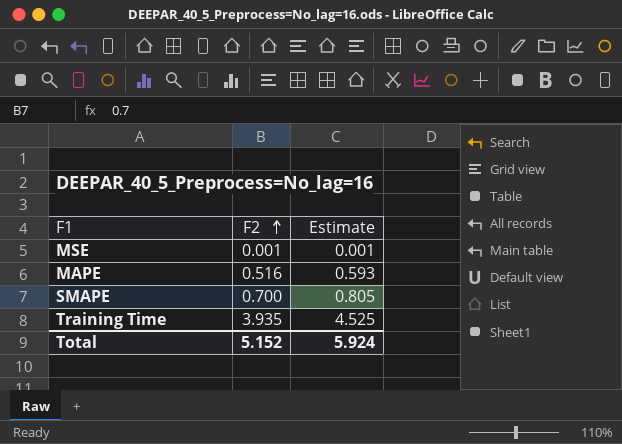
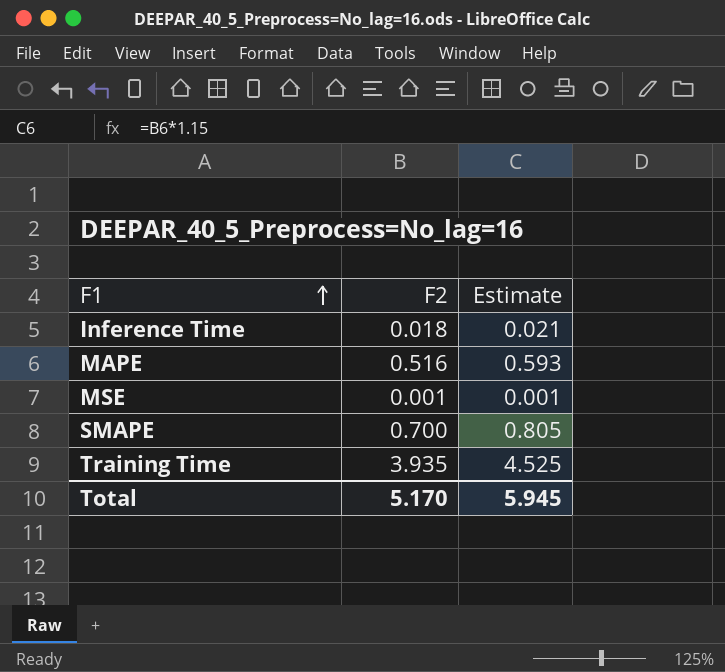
row order: F2 ascending -> F1 ascending
row Inference Time: none -> 0.018 | 0.021
Total | F2: 5.152 -> 5.170
Total | Estimate: 5.924 -> 5.945

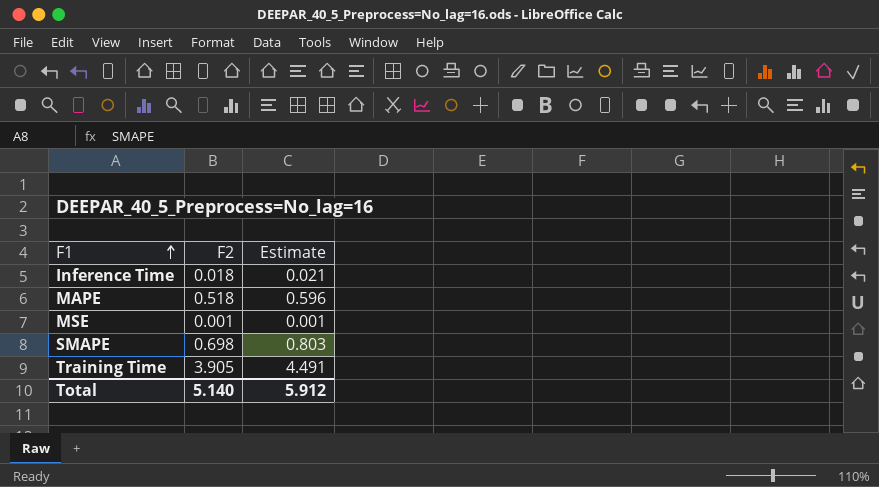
MAPE | F2: 0.516 -> 0.518
MAPE | Estimate: 0.593 -> 0.596
SMAPE | F2: 0.700 -> 0.698
SMAPE | Estimate: 0.805 -> 0.803
Training Time | F2: 3.935 -> 3.905
Training Time | Estimate: 4.525 -> 4.491
Total | F2: 5.170 -> 5.140
Total | Estimate: 5.945 -> 5.912

